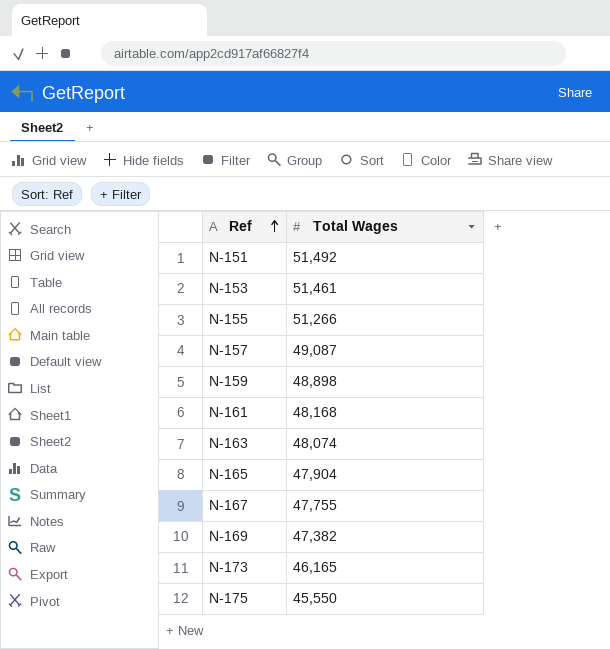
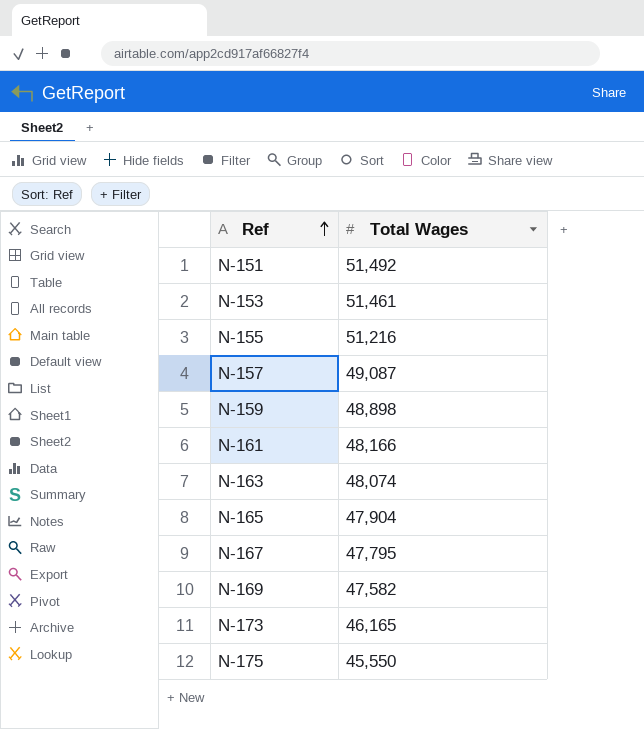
N-155 | Total Wages: 51,266 -> 51,216
N-161 | Total Wages: 48,168 -> 48,166
N-167 | Total Wages: 47,755 -> 47,795
N-169 | Total Wages: 47,382 -> 47,582

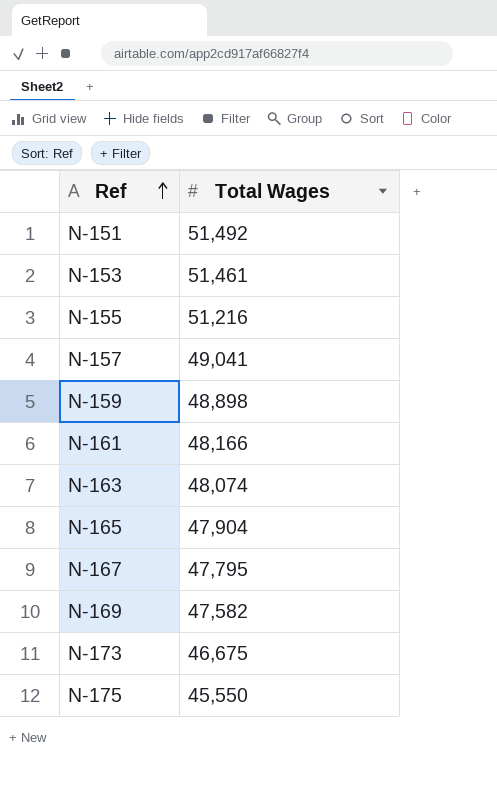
N-157 | Total Wages: 49,087 -> 49,041
N-173 | Total Wages: 46,165 -> 46,675

